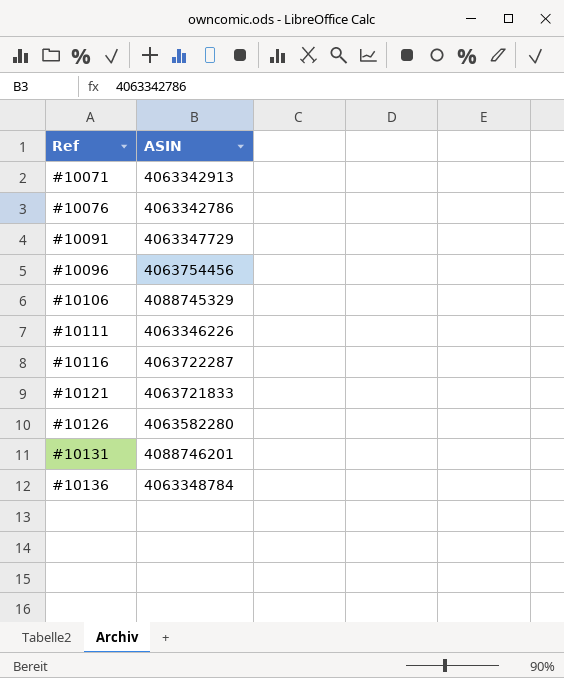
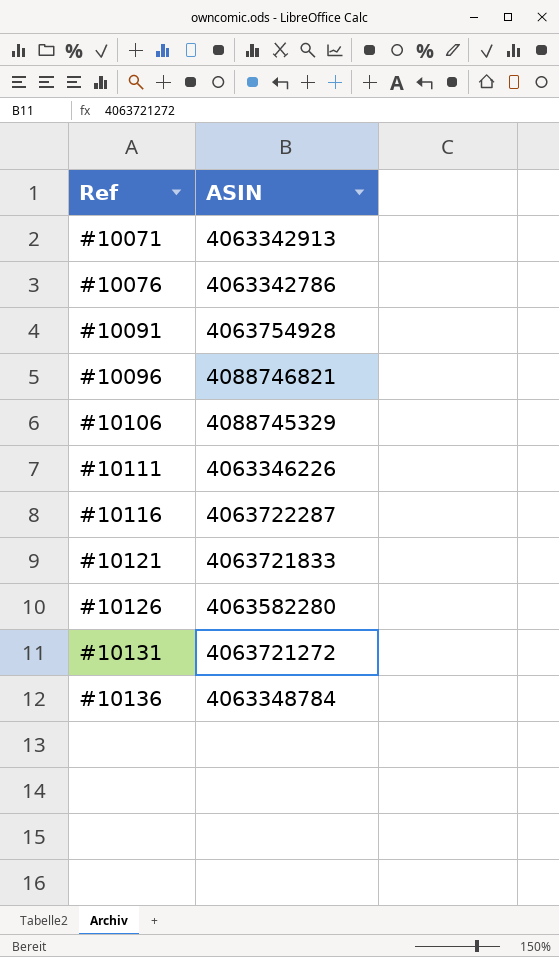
#10091 | ASIN: 4063347729 -> 4063754928
#10096 | ASIN: 4063754456 -> 4088746821
#10131 | ASIN: 4088746201 -> 4063721272

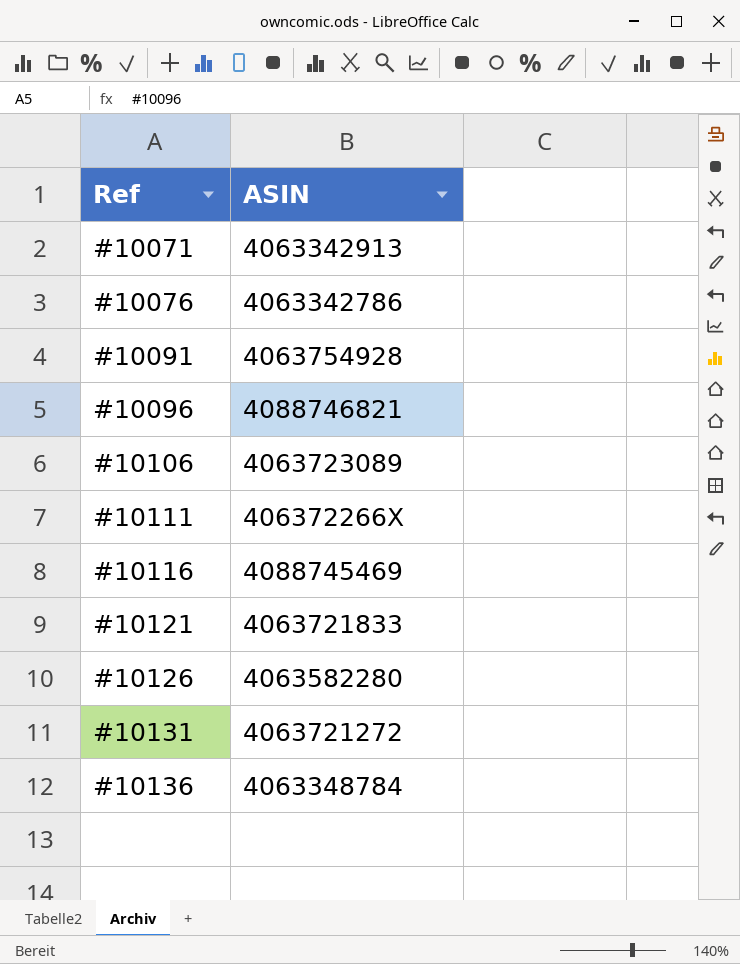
#10106 | ASIN: 4088745329 -> 4063723089
#10111 | ASIN: 4063346226 -> 406372266X
#10116 | ASIN: 4063722287 -> 4088745469

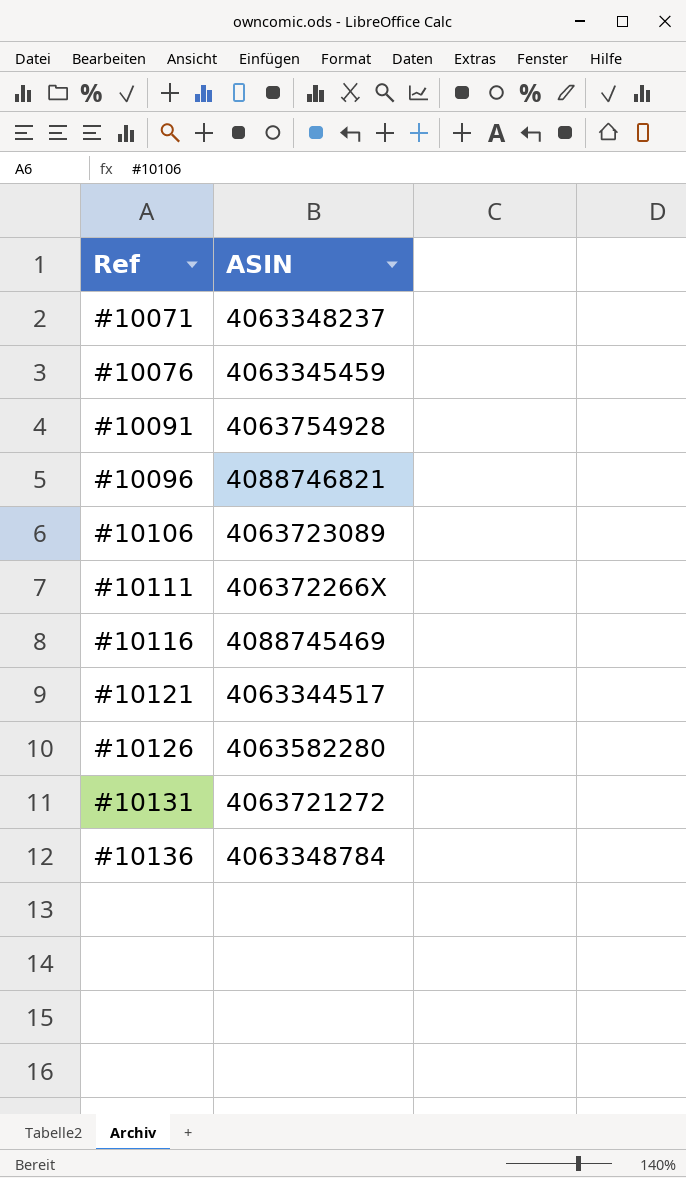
#10071 | ASIN: 4063342913 -> 4063348237
#10076 | ASIN: 4063342786 -> 4063345459
#10121 | ASIN: 4063721833 -> 4063344517

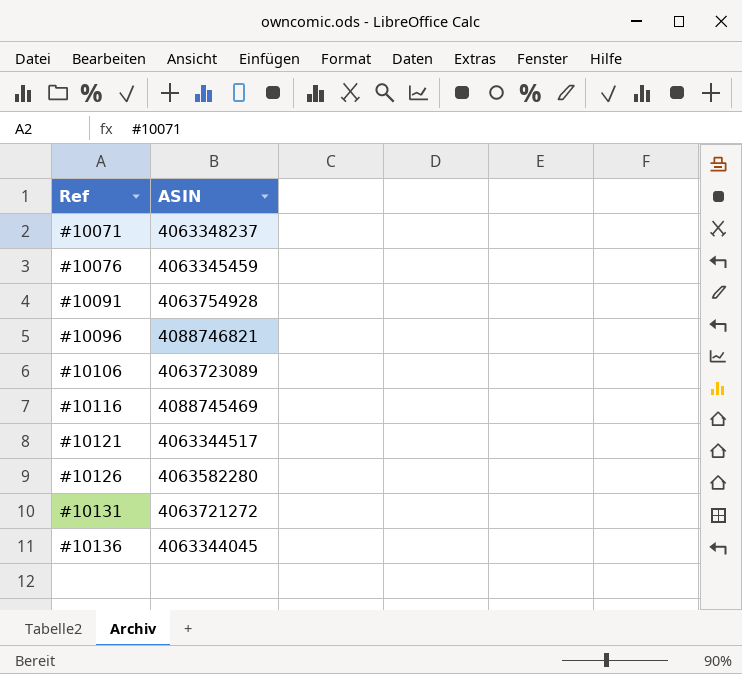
row #10111: 406372266X -> none
#10136 | ASIN: 4063348784 -> 4063344045

